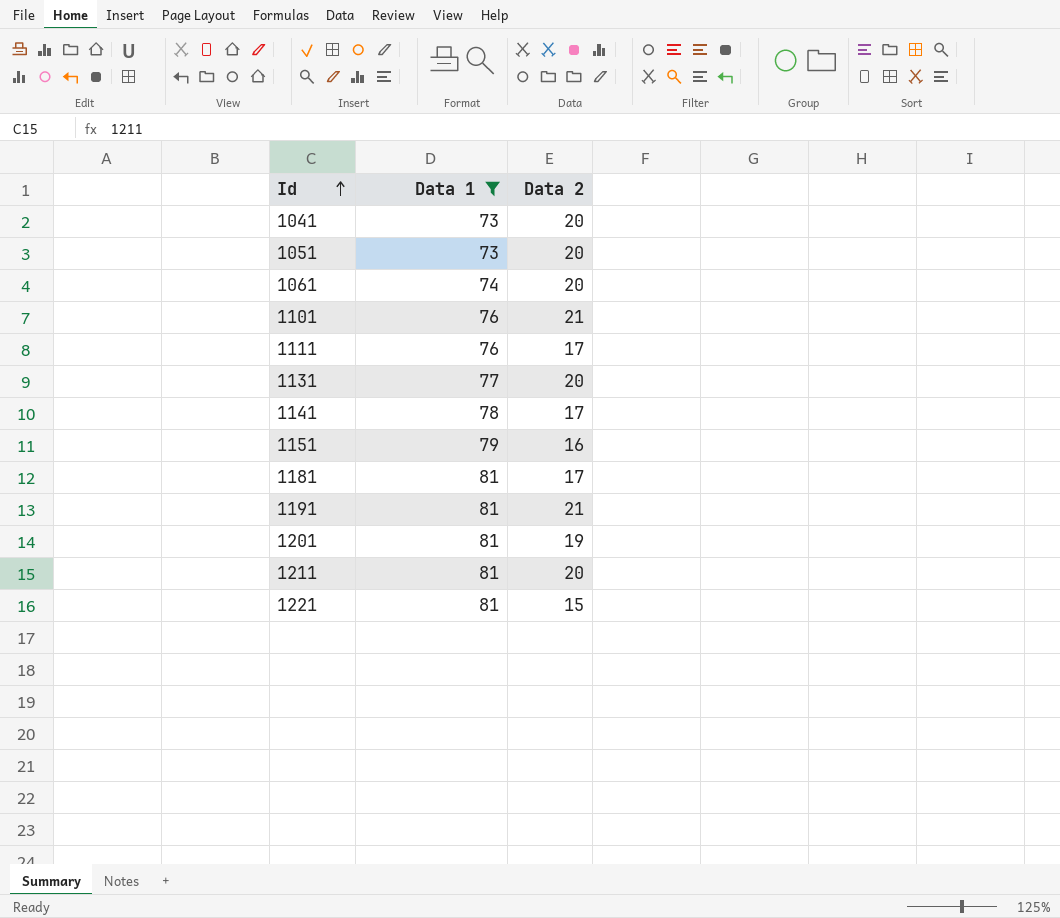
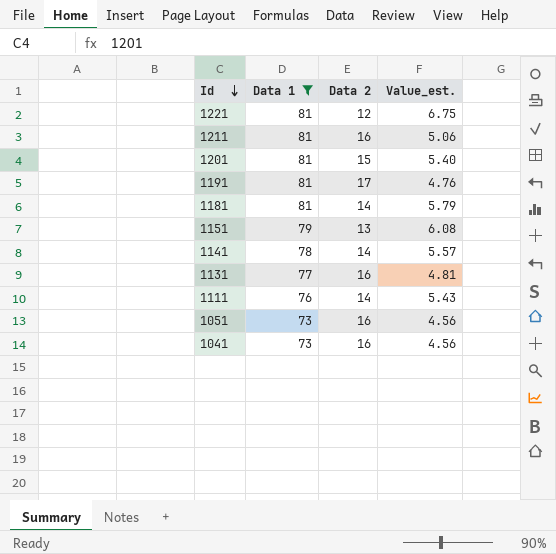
row order: Id ascending -> Id descending
column Value_est. | formula: none -> [Data 1] / [Data 2]
row 1061: 74 | 20 -> none
row 1101: 76 | 21 -> none
1221 | Data 2: 15 -> 12
1211 | Data 2: 20 -> 16
1201 | Data 2: 19 -> 15
1191 | Data 2: 21 -> 17
1181 | Data 2: 17 -> 14
1151 | Data 2: 16 -> 13
1141 | Data 2: 17 -> 14
1131 | Data 2: 20 -> 16
1111 | Data 2: 17 -> 14
1051 | Data 2: 20 -> 16
1041 | Data 2: 20 -> 16

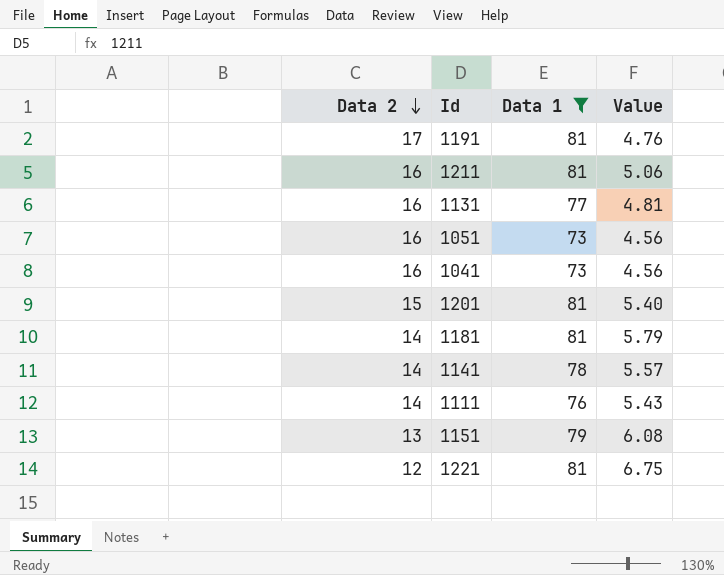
row order: Id descending -> Data 2 descending
column Data 2 | position: 3 -> 1
column name: Value_est. -> Value

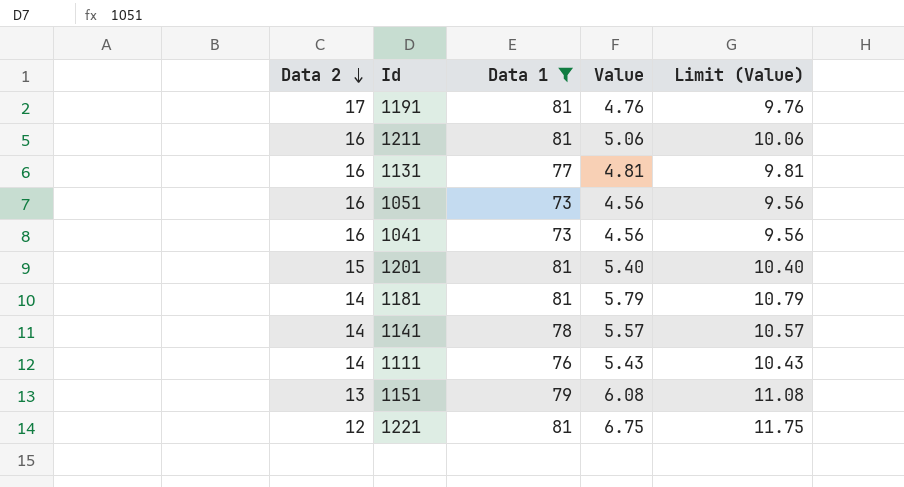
column Limit (Value) | formula: none -> [Value] + 5

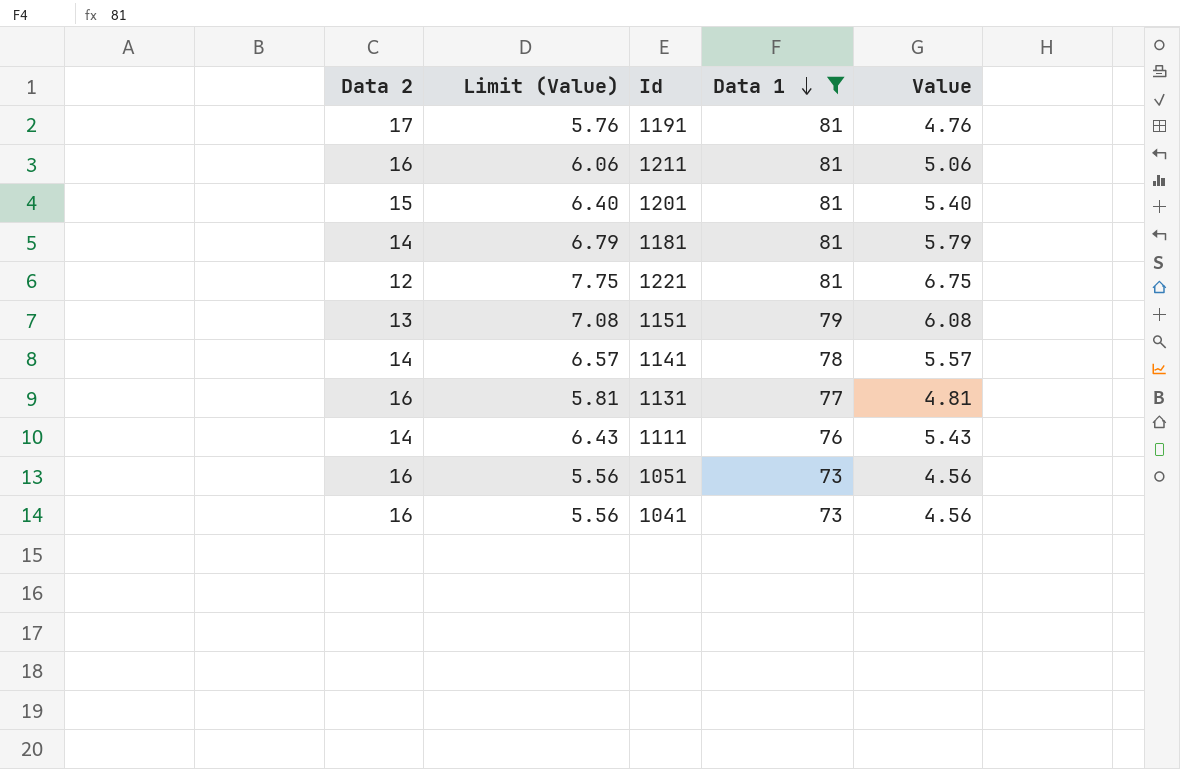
row order: Data 2 descending -> Data 1 descending
column Limit (Value) | formula: [Value] + 5 -> [Value] + 1
column Limit (Value) | position: 5 -> 2

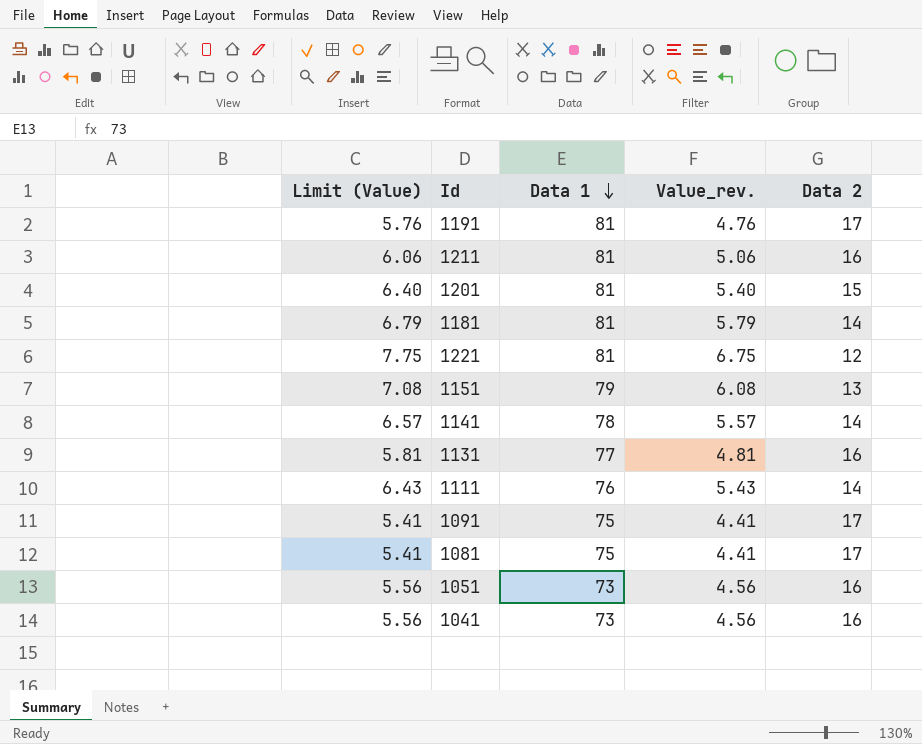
filter: Data 1 != 75 -> none
column name: Value -> Value_rev.
column Data 2 | position: 1 -> 5

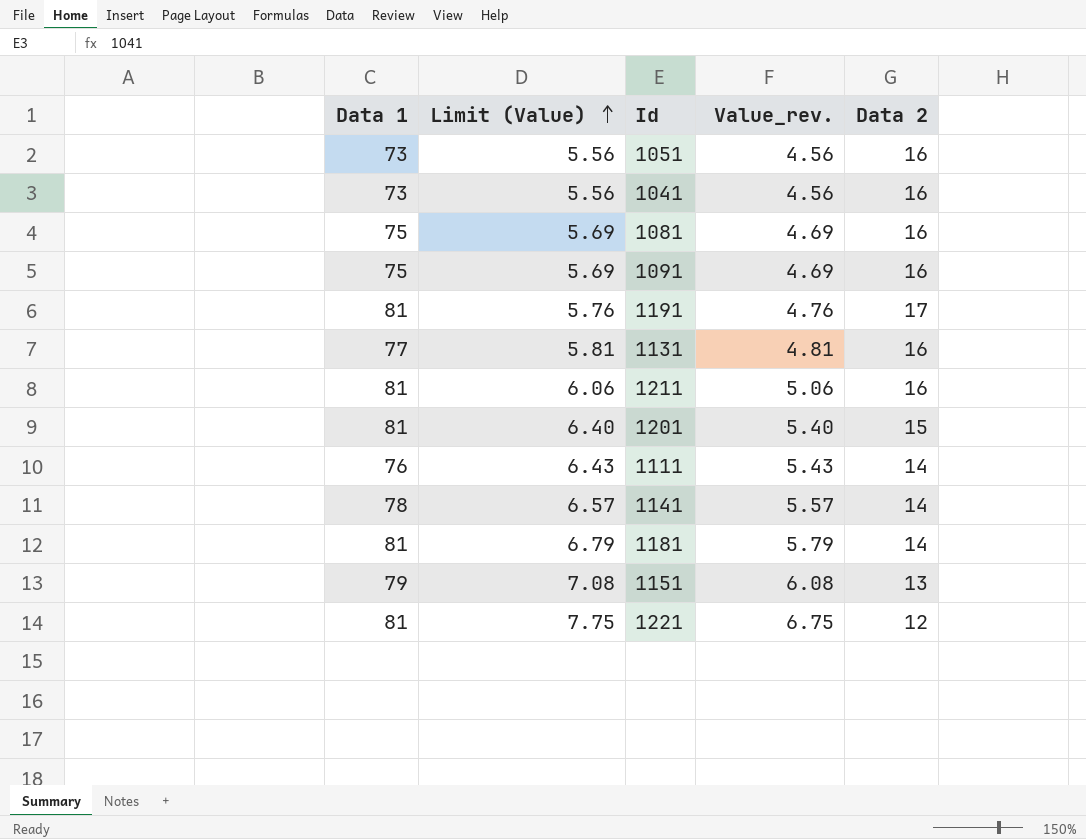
row order: Data 1 descending -> Limit (Value) ascending
column Data 1 | position: 3 -> 1
1081 | Limit (Value): 5.41 -> 5.69
1081 | Value_rev.: 4.41 -> 4.69
1081 | Data 2: 17 -> 16
1091 | Limit (Value): 5.41 -> 5.69
1091 | Value_rev.: 4.41 -> 4.69
1091 | Data 2: 17 -> 16

